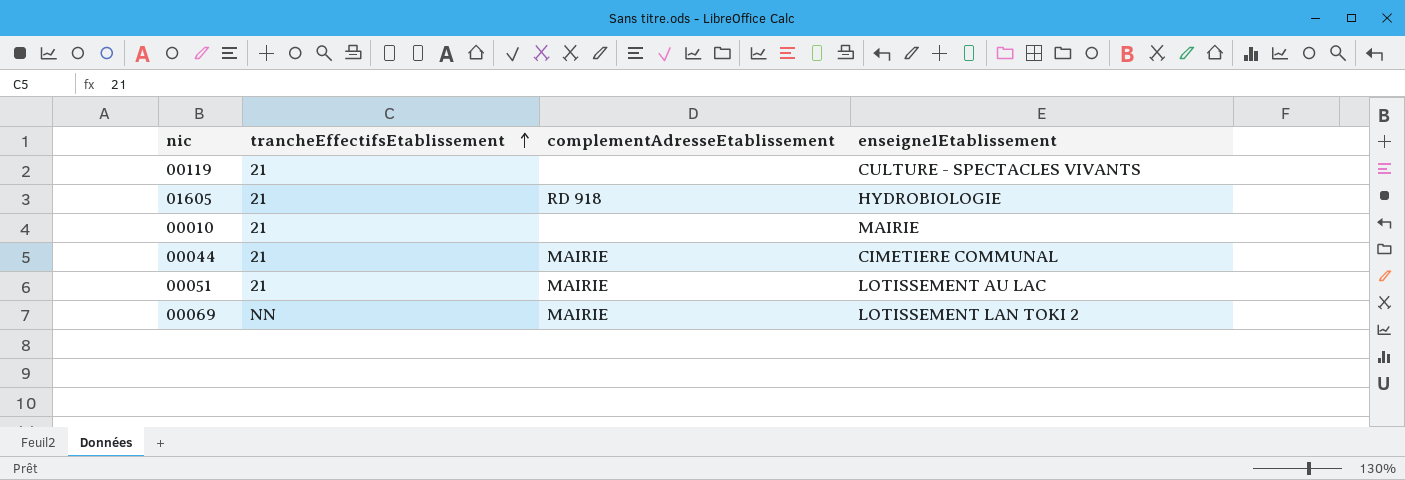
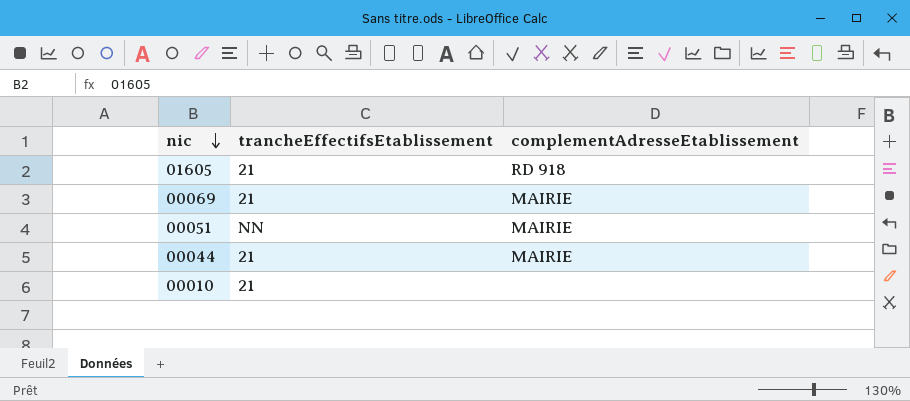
row order: trancheEffectifsEtablissement ascending -> nic descending
column enseigne1Etablissement | position: 4 -> none
row 00119: 21 | none | CULTURE - SPECTACLES VIVANTS -> none
00069 | trancheEffectifsEtablissement: NN -> 21
00051 | trancheEffectifsEtablissement: 21 -> NN

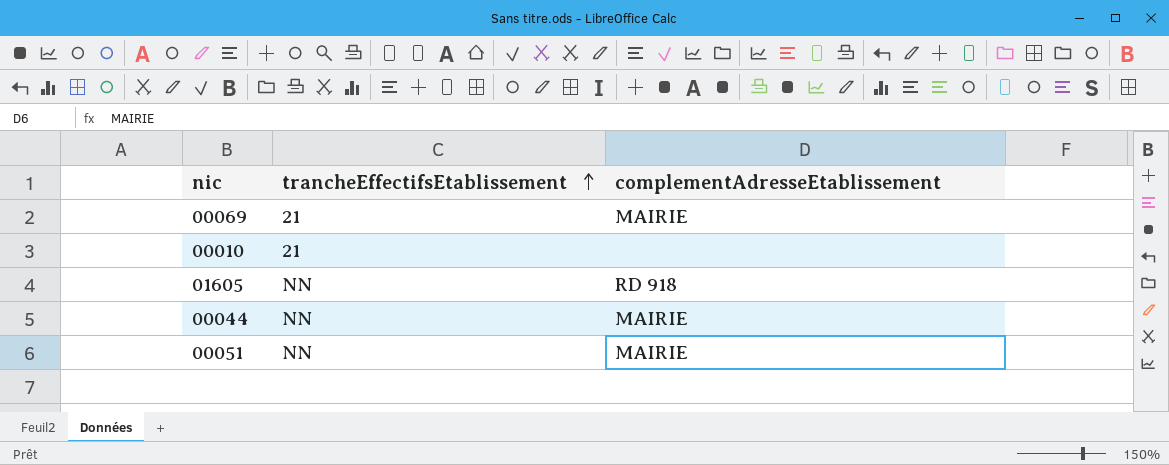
row order: nic descending -> trancheEffectifsEtablissement ascending
01605 | trancheEffectifsEtablissement: 21 -> NN
00044 | trancheEffectifsEtablissement: 21 -> NN

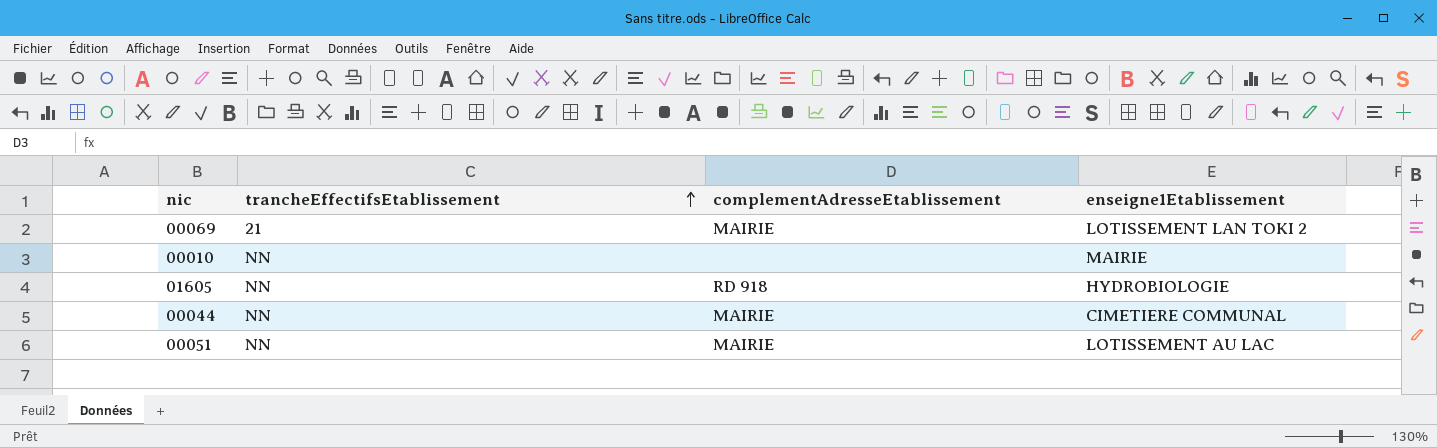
column enseigne1Etablissement | position: none -> 4
00010 | trancheEffectifsEtablissement: 21 -> NN

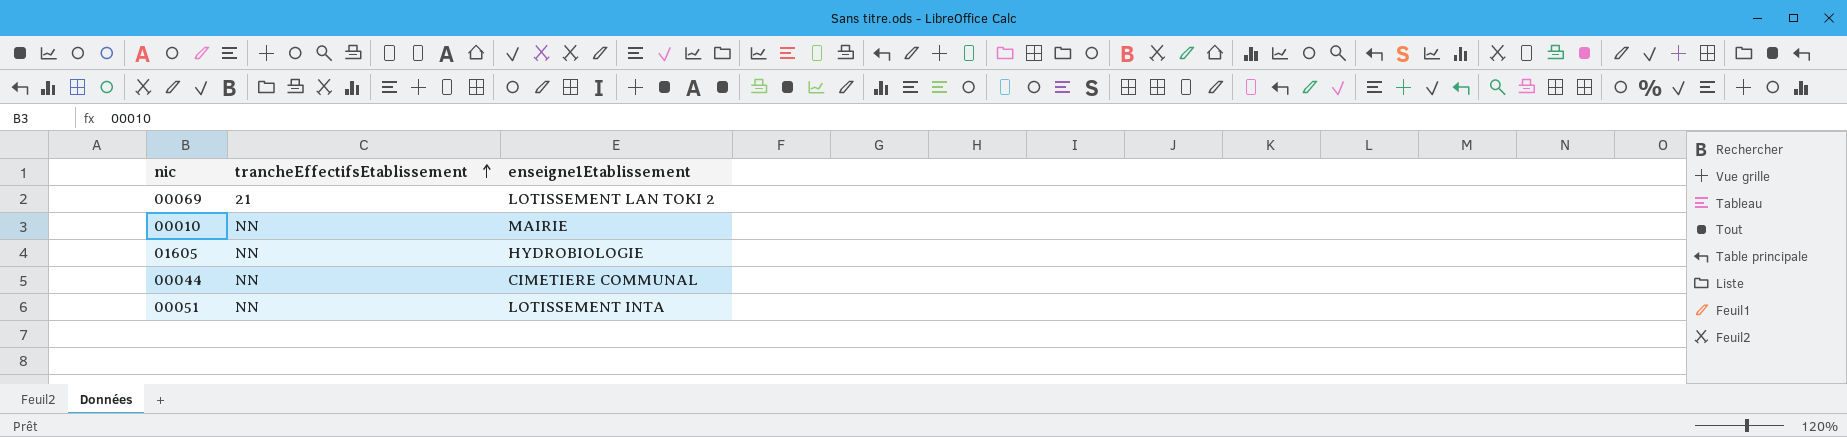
column complementAdresseEtablissement | position: 3 -> none
00051 | enseigne1Etablissement: LOTISSEMENT AU LAC -> LOTISSEMENT INTA

